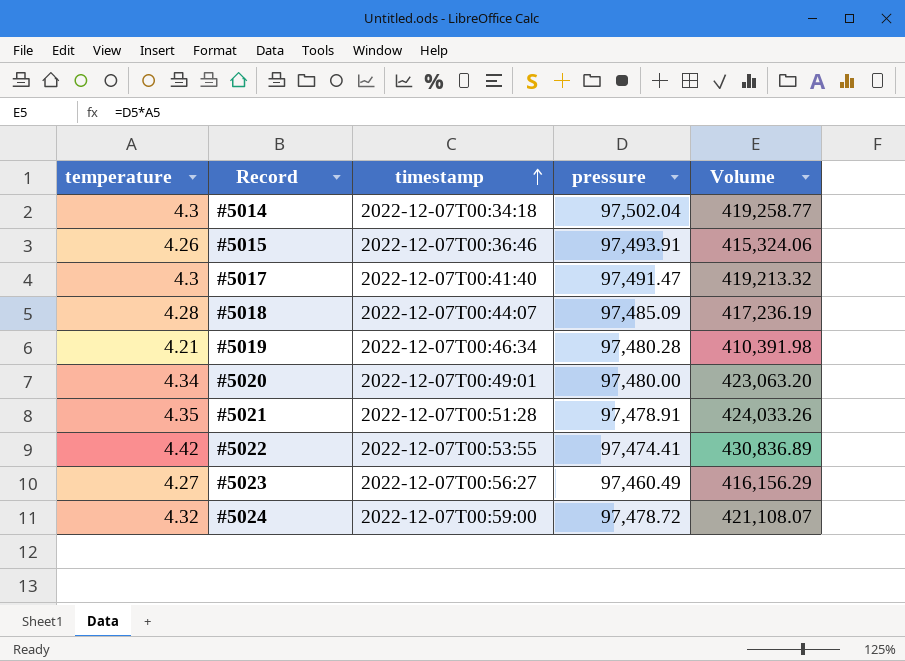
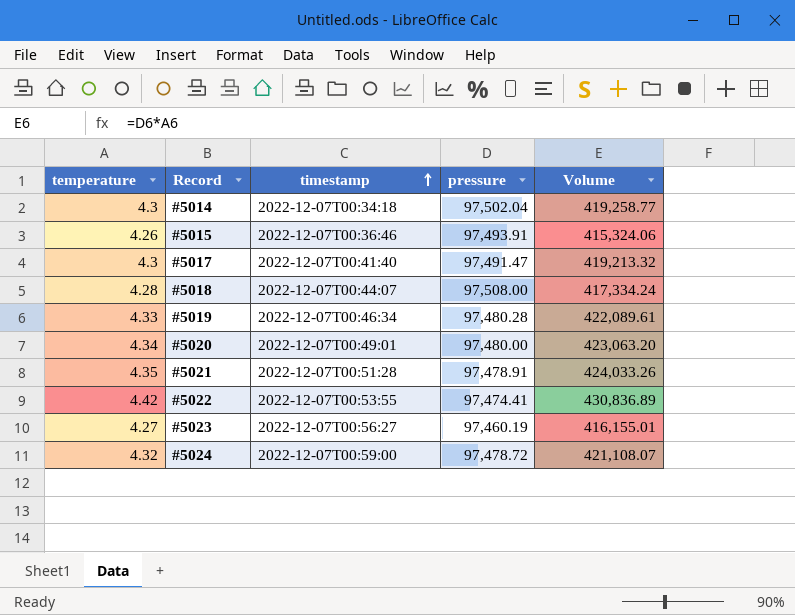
#5018 | pressure: 97,485.09 -> 97,508.00
#5018 | Volume: 417,236.19 -> 417,334.24
#5019 | temperature: 4.21 -> 4.33
#5019 | Volume: 410,391.98 -> 422,089.61
#5023 | pressure: 97,460.49 -> 97,460.19
#5023 | Volume: 416,156.29 -> 416,155.01

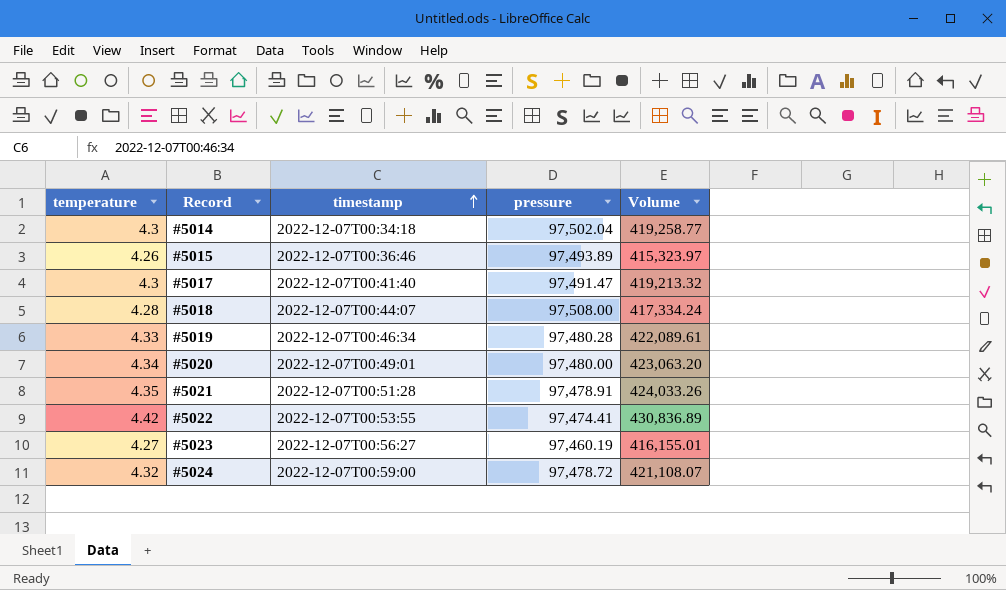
#5015 | pressure: 97,493.91 -> 97,493.89
#5015 | Volume: 415,324.06 -> 415,323.97

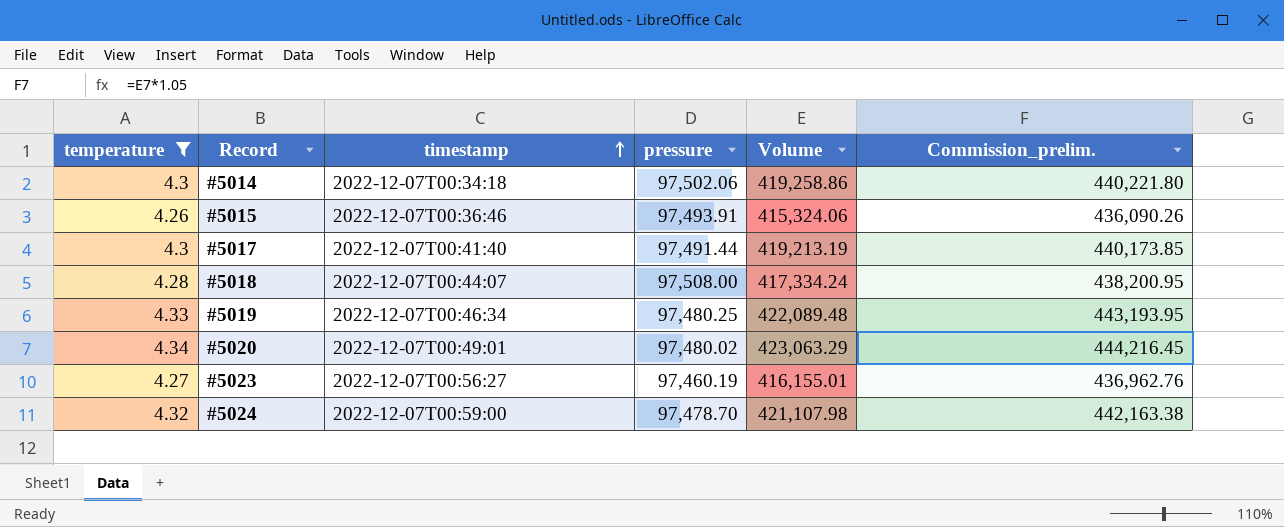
filter: none -> temperature <= 4.34
column Commission_prelim. | formula: none -> [Volume] * 1.05
#5014 | pressure: 97,502.04 -> 97,502.06
#5014 | Volume: 419,258.77 -> 419,258.86
#5015 | pressure: 97,493.89 -> 97,493.91
#5015 | Volume: 415,323.97 -> 415,324.06
#5017 | pressure: 97,491.47 -> 97,491.44
#5017 | Volume: 419,213.32 -> 419,213.19
#5019 | pressure: 97,480.28 -> 97,480.25
#5019 | Volume: 422,089.61 -> 422,089.48
#5020 | pressure: 97,480.00 -> 97,480.02
#5020 | Volume: 423,063.20 -> 423,063.29
#5024 | pressure: 97,478.72 -> 97,478.70
#5024 | Volume: 421,108.07 -> 421,107.98

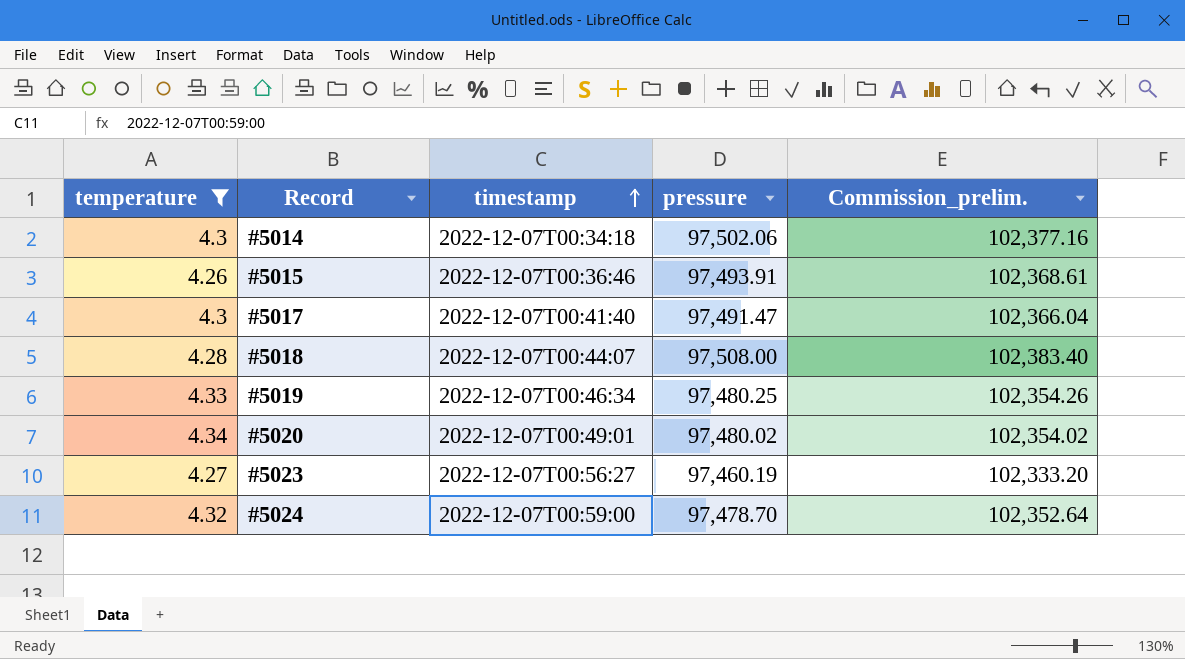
column Volume | formula: [temperature] * [pressure] -> none
column Commission_prelim. | formula: [Volume] * 1.05 -> [pressure] * 1.05
#5017 | pressure: 97,491.44 -> 97,491.47

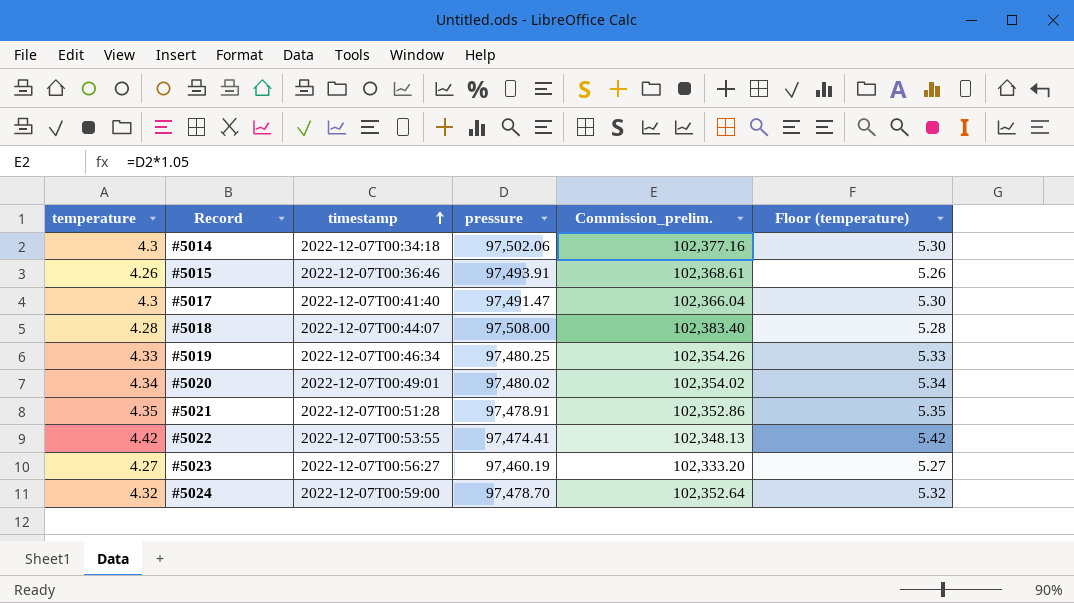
filter: temperature <= 4.34 -> none
column Floor (temperature) | formula: none -> [temperature] + 1

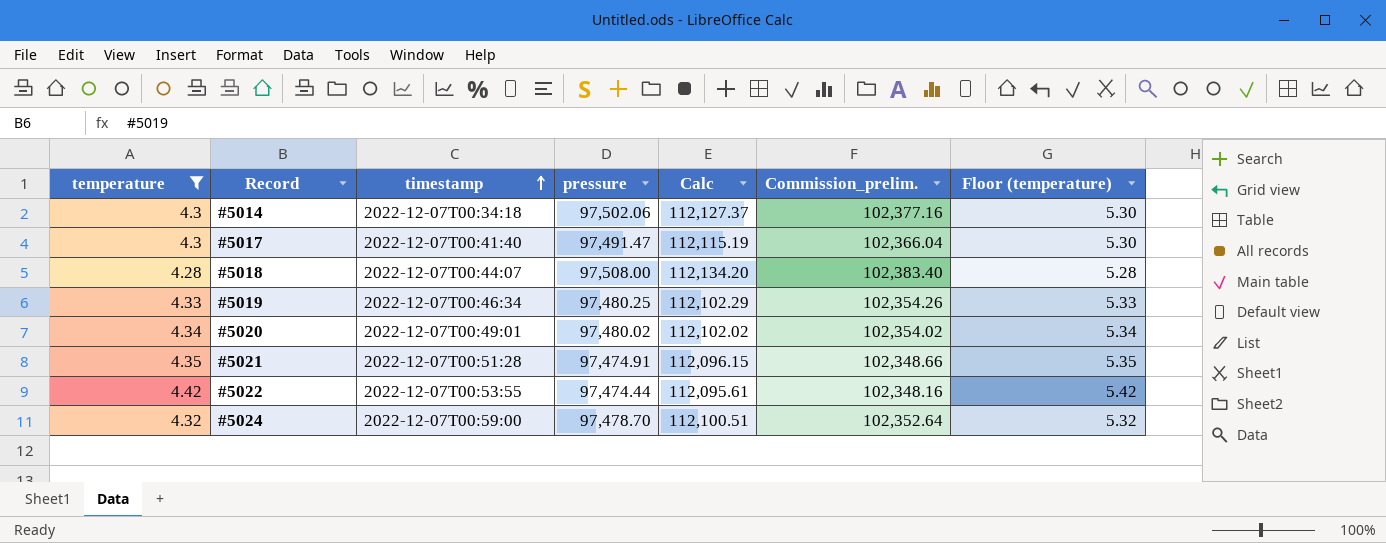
filter: none -> temperature >= 4.28
column Calc | formula: none -> [pressure] * 1.15
#5021 | pressure: 97,478.91 -> 97,474.91
#5021 | Commission_prelim.: 102,352.86 -> 102,348.66
#5022 | pressure: 97,474.41 -> 97,474.44
#5022 | Commission_prelim.: 102,348.13 -> 102,348.16

